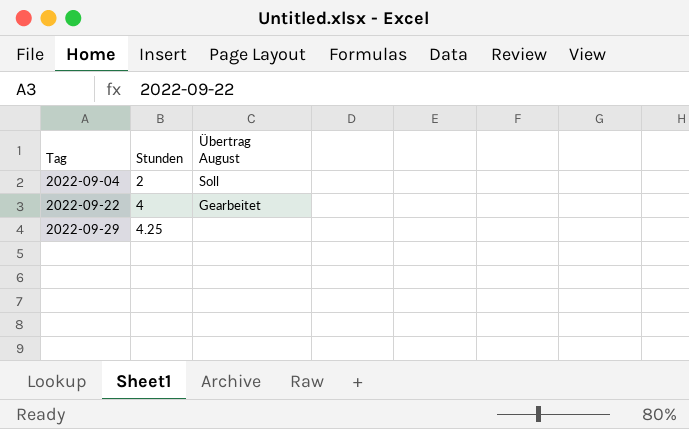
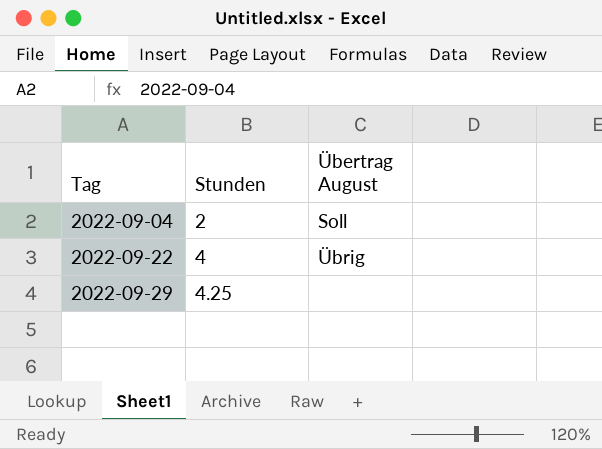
2022-09-22 | Übertrag August: Gearbeitet -> Übrig

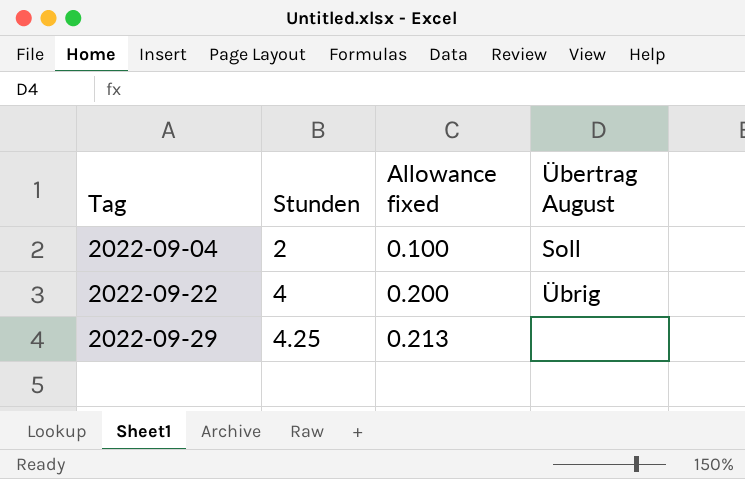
column Allowance fixed | formula: none -> [Stunden] * 0.05

